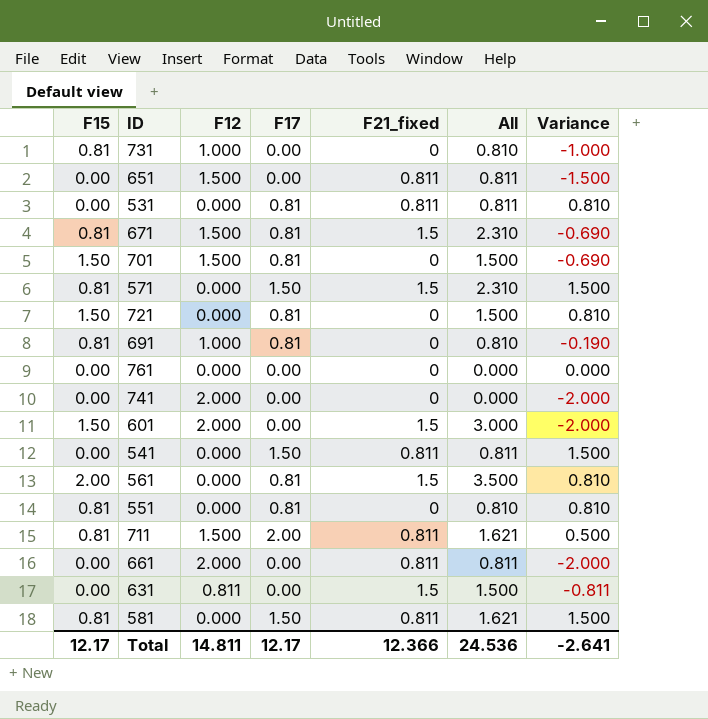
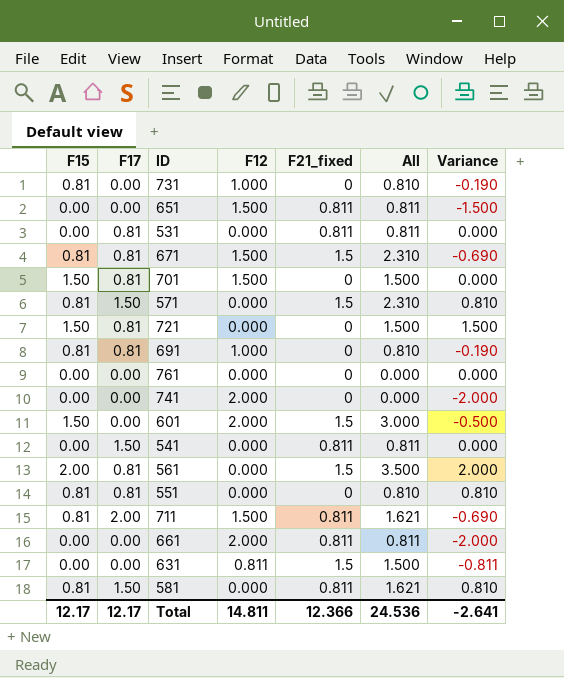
column F17 | position: 4 -> 2
column Variance | formula: [F17] - [F12] -> [F15] - [F12]

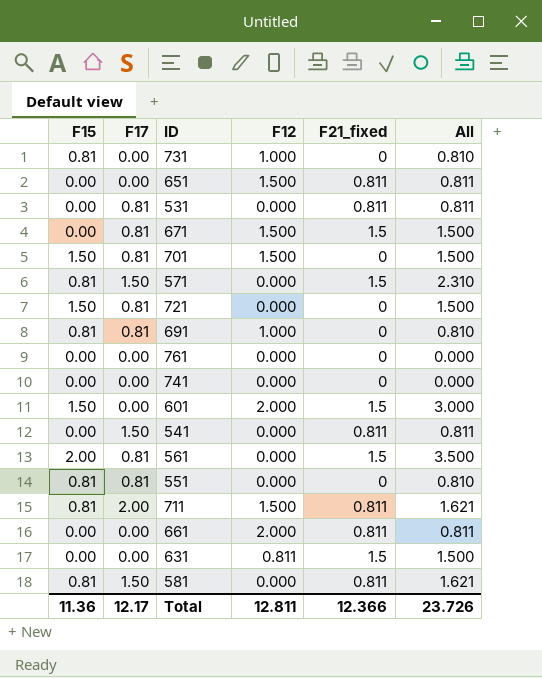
column Variance | formula: [F15] - [F12] -> none
671 | F15: 0.81 -> 0.00
671 | All: 2.310 -> 1.500
741 | F12: 2.000 -> 0.000
Total | F15: 12.17 -> 11.36
Total | F12: 14.811 -> 12.811
Total | All: 24.536 -> 23.726

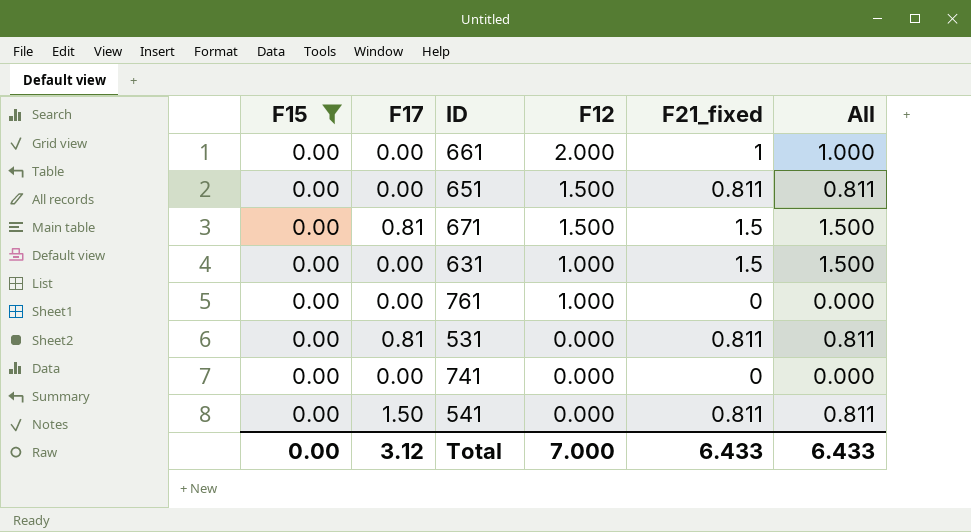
filter: none -> F15 = 0.00
row order: none -> F12 descending
661 | F21_fixed: 0.811 -> 1
661 | All: 0.811 -> 1.000
631 | F12: 0.811 -> 1.000
761 | F12: 0.000 -> 1.000
Total | F15: 11.36 -> 0.00
Total | F17: 12.17 -> 3.12
Total | F12: 12.811 -> 7.000
Total | F21_fixed: 12.366 -> 6.433
Total | All: 23.726 -> 6.433

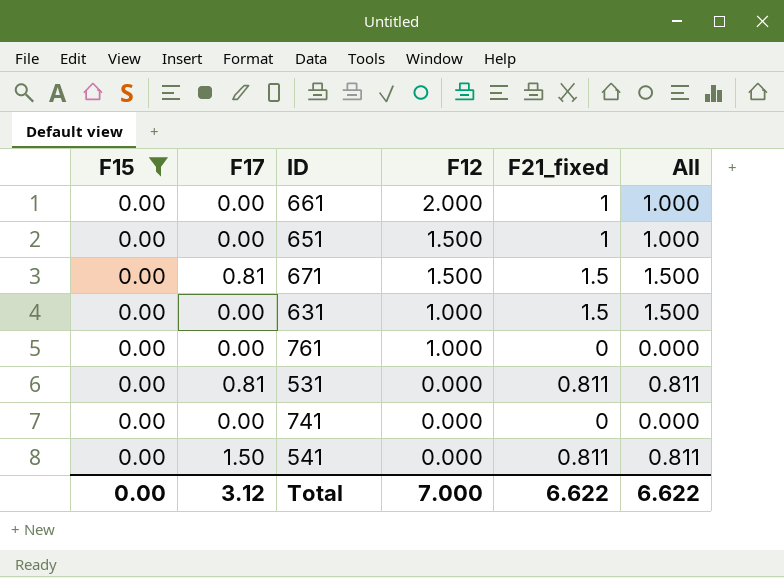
651 | F21_fixed: 0.811 -> 1
651 | All: 0.811 -> 1.000
Total | F21_fixed: 6.433 -> 6.622
Total | All: 6.433 -> 6.622

